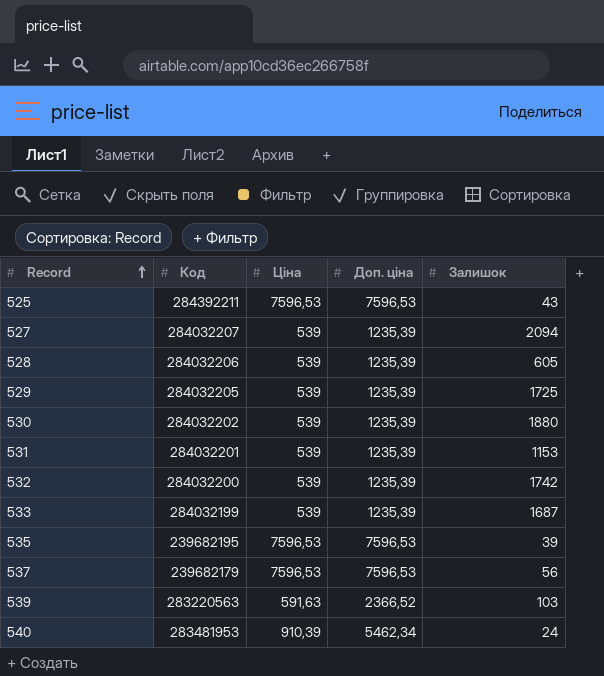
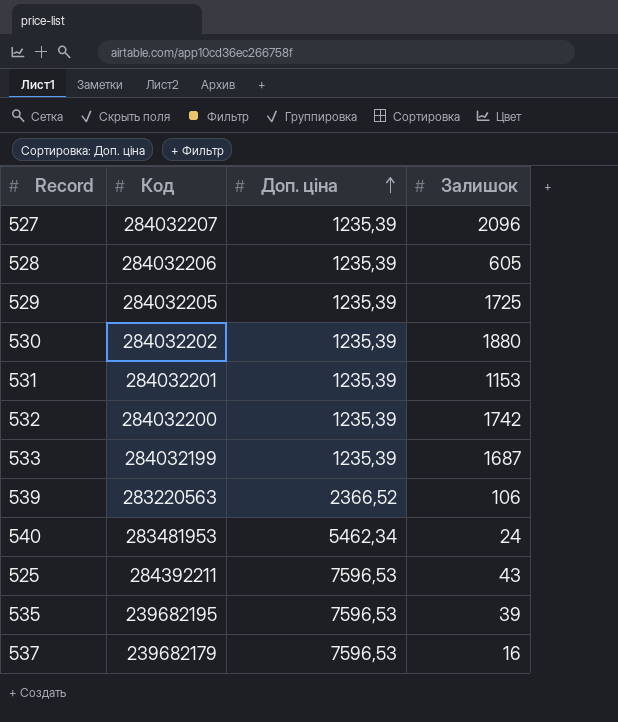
row order: Record ascending -> Доп. ціна ascending
column Ціна | position: 3 -> none
527 | Залишок: 2094 -> 2096
539 | Залишок: 103 -> 106
537 | Залишок: 56 -> 16

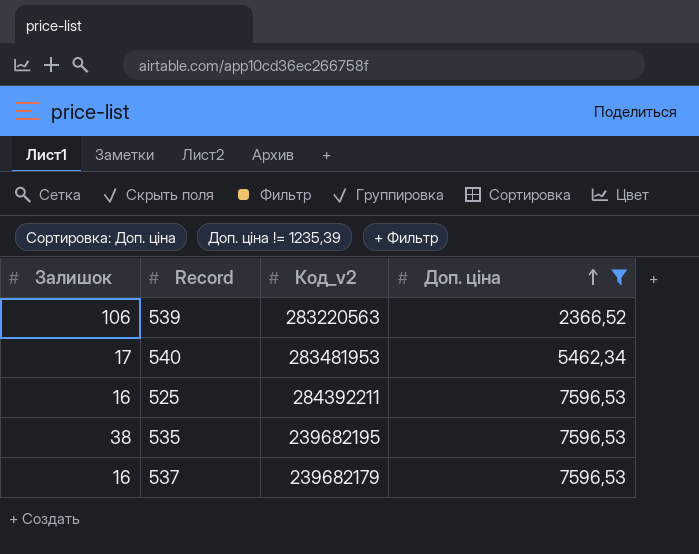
filter: none -> Доп. ціна != 1235,39
column Залишок | position: 4 -> 1
column name: Код -> Код_v2
540 | Залишок: 24 -> 17
525 | Залишок: 43 -> 16
535 | Залишок: 39 -> 38

